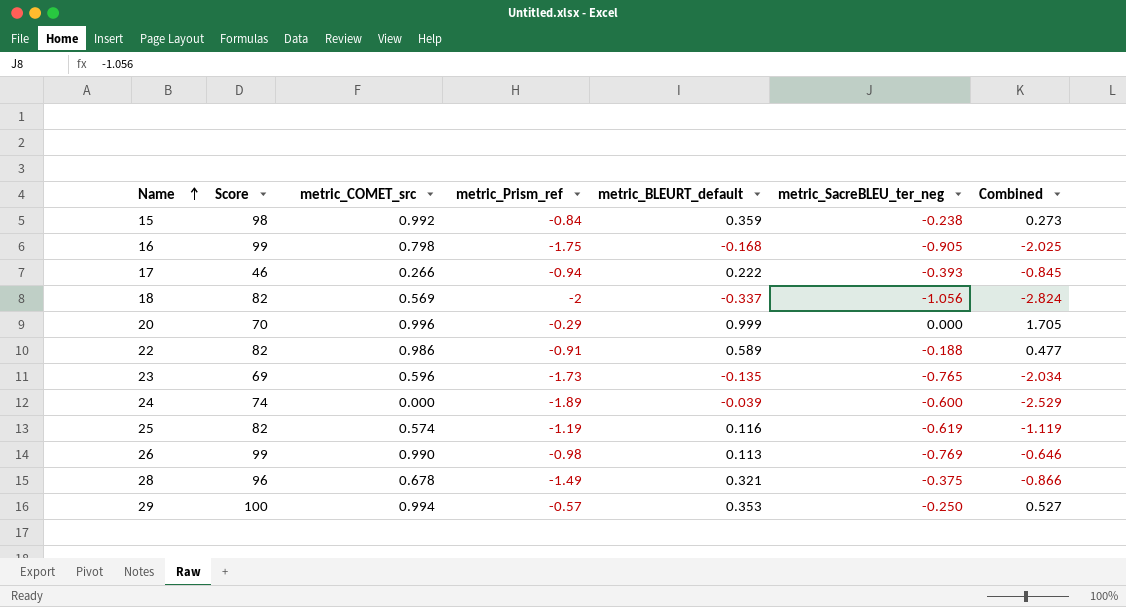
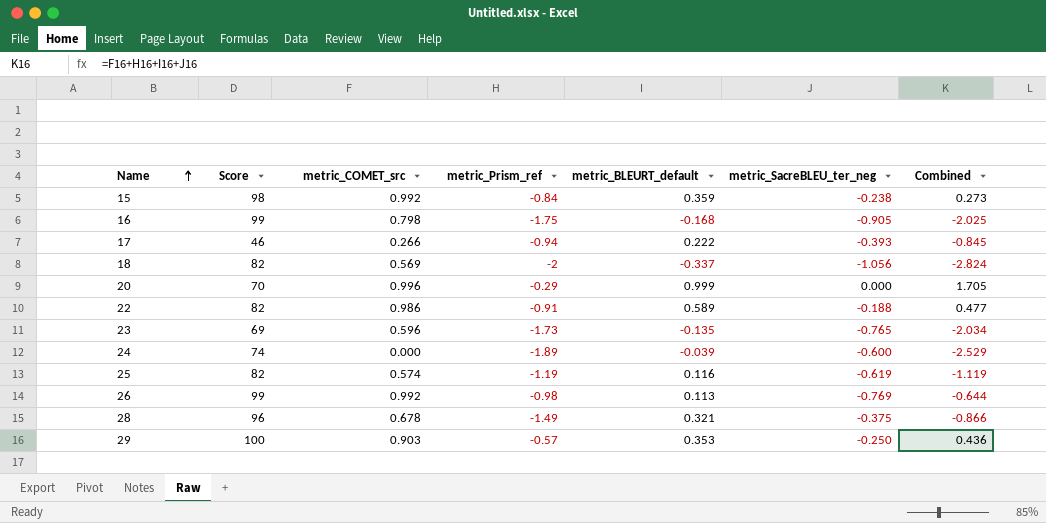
26 | metric_COMET_src: 0.990 -> 0.992
26 | Combined: -0.646 -> -0.644
29 | metric_COMET_src: 0.994 -> 0.903
29 | Combined: 0.527 -> 0.436

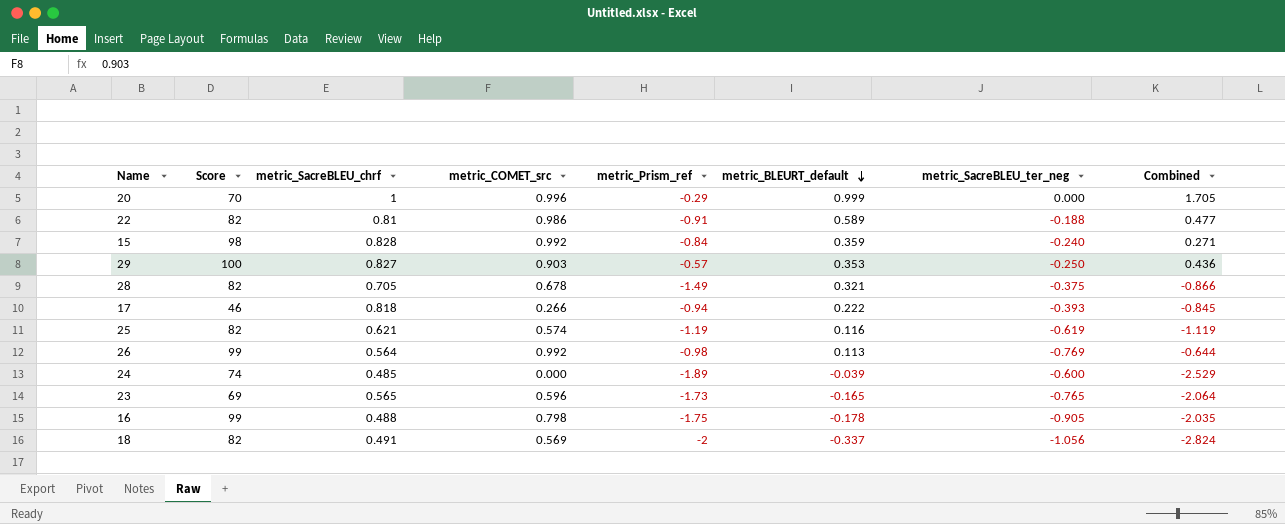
row order: Name ascending -> metric_BLEURT_default descending
column metric_SacreBLEU_chrf | position: none -> 3
15 | metric_SacreBLEU_ter_neg: -0.238 -> -0.240
15 | Combined: 0.273 -> 0.271
28 | Score: 96 -> 82
23 | metric_BLEURT_default: -0.135 -> -0.165
23 | Combined: -2.034 -> -2.064
16 | metric_BLEURT_default: -0.168 -> -0.178
16 | Combined: -2.025 -> -2.035

